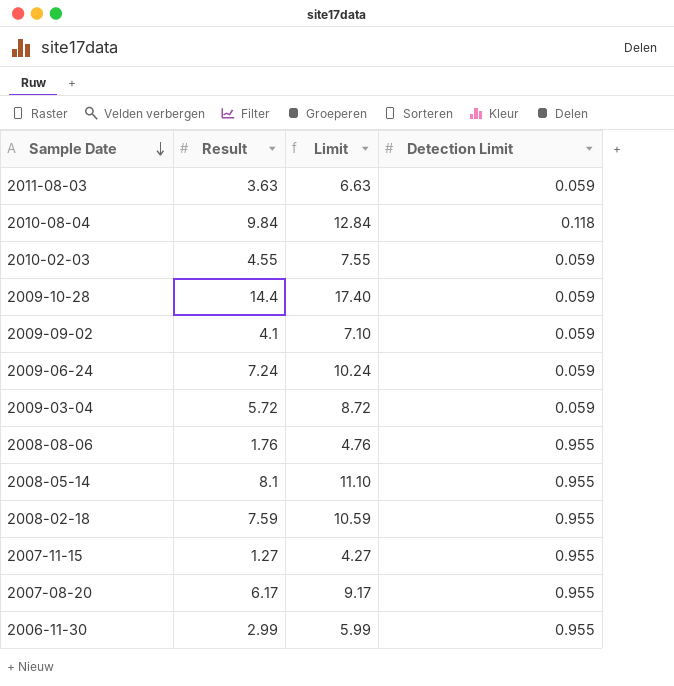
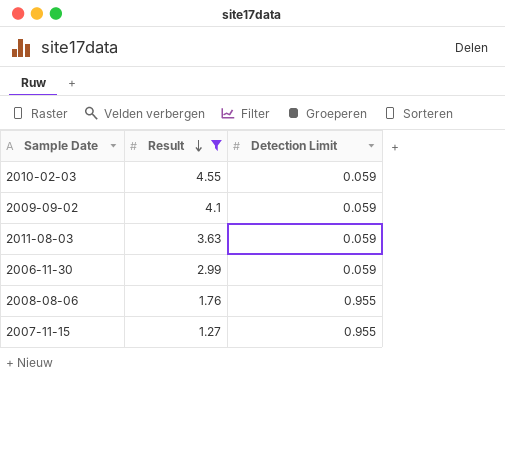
filter: none -> Result <= 4.55
row order: Sample Date descending -> Result descending
column Limit | formula: [Result] + 3 -> none
2006-11-30 | Detection Limit: 0.955 -> 0.059

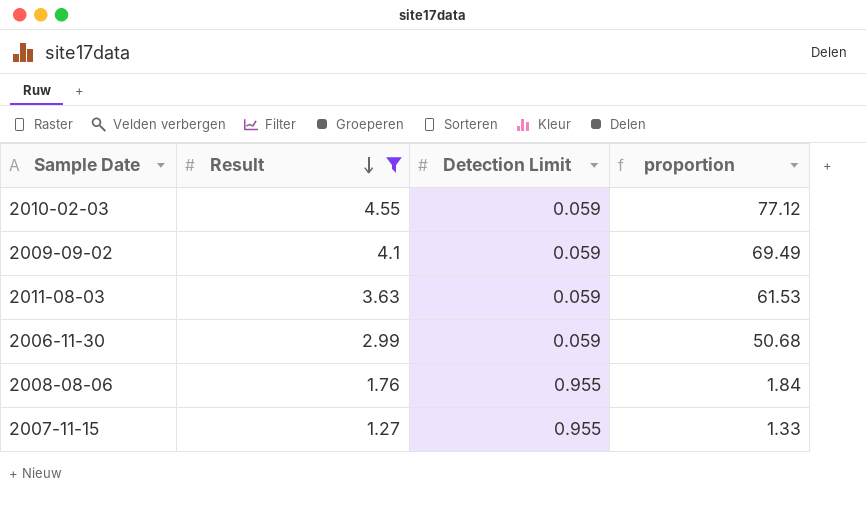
column proportion | formula: none -> [Result] / [Detection Limit]

